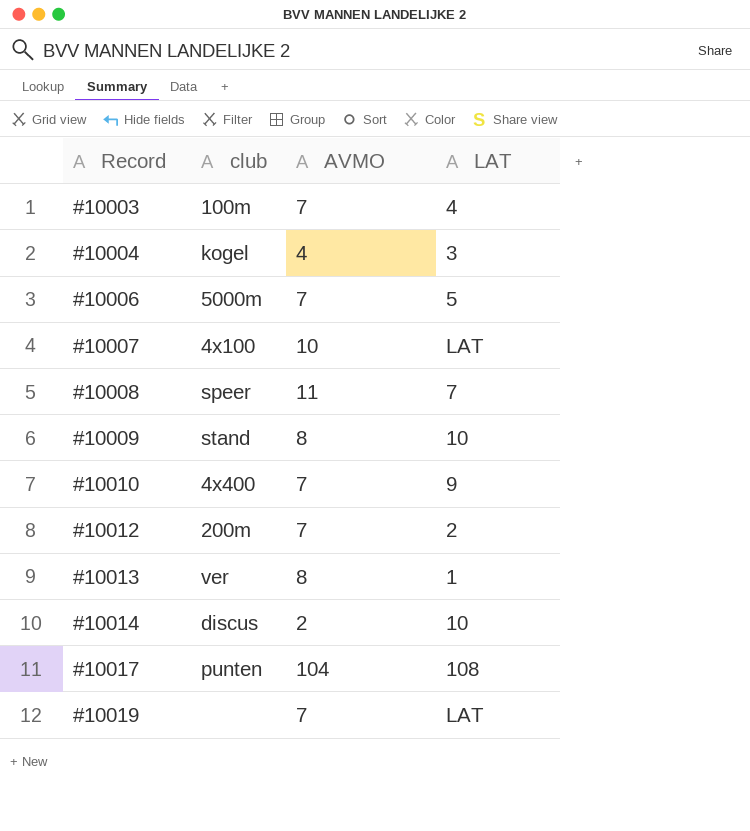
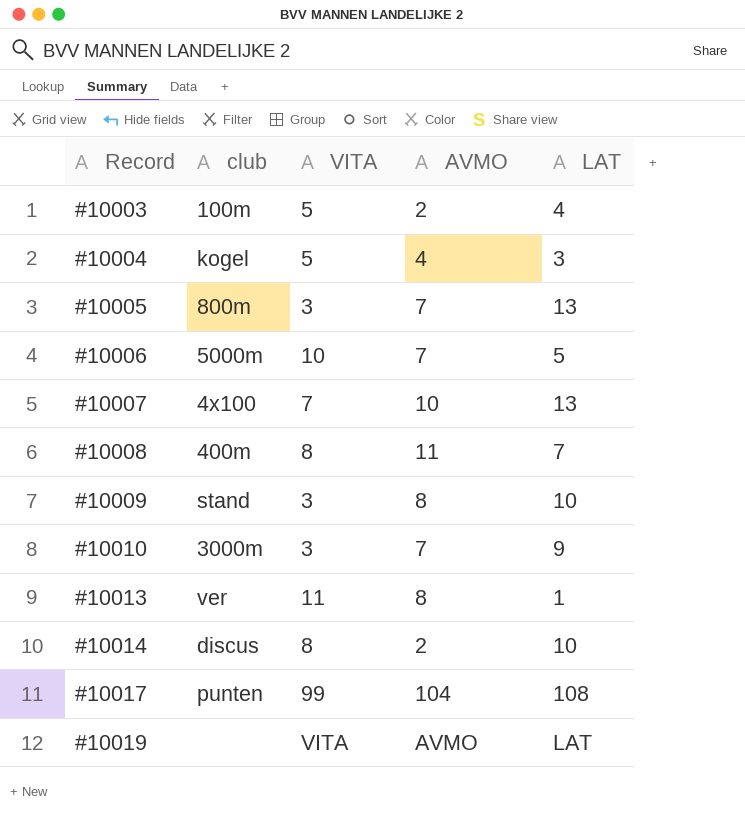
column VITA | position: none -> 3
row #10012: 200m | 7 | 2 -> none
#10003 | AVMO: 7 -> 2
row #10005: none -> 800m | 3 | 7 | 13
#10007 | LAT: LAT -> 13
#10008 | club: speer -> 400m
#10010 | club: 4x400 -> 3000m
#10019 | AVMO: 7 -> AVMO

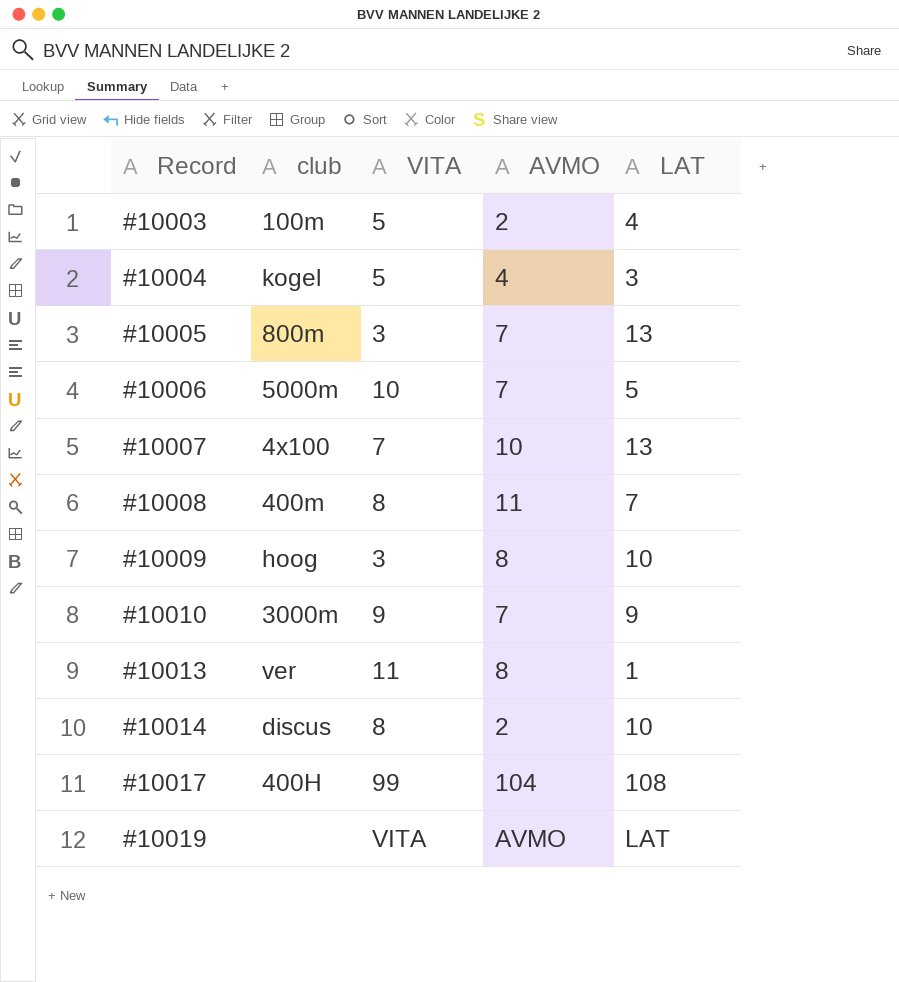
#10009 | club: stand -> hoog
#10010 | VITA: 3 -> 9
#10017 | club: punten -> 400H

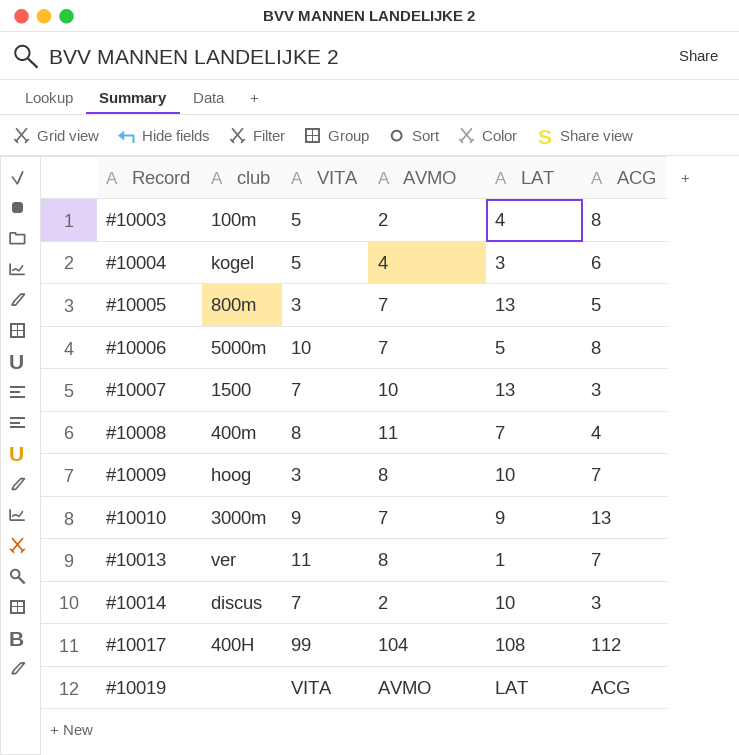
column ACG | position: none -> 6
#10007 | club: 4x100 -> 1500
#10014 | VITA: 8 -> 7

